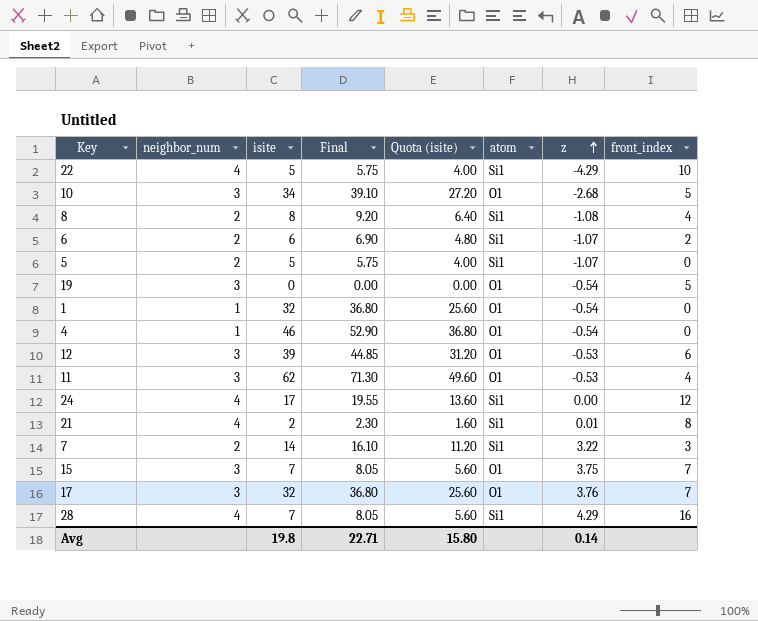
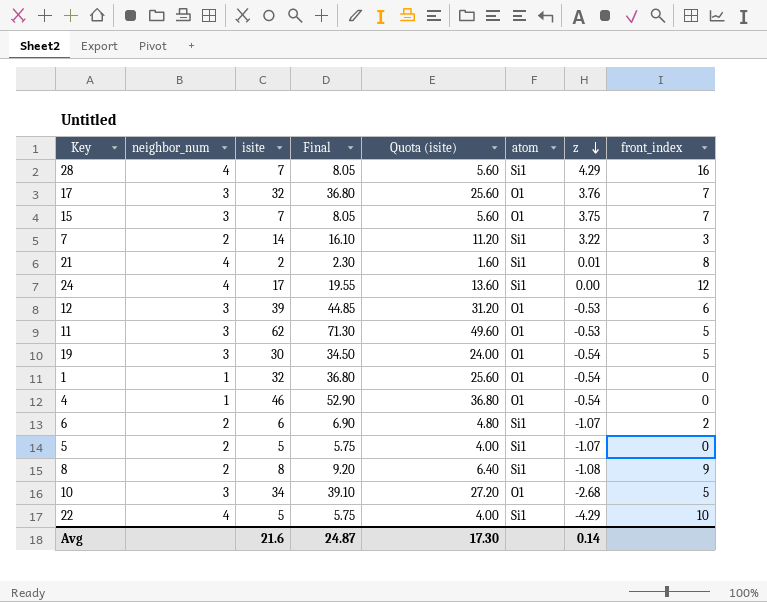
row order: z ascending -> z descending
11 | front_index: 4 -> 5
19 | isite: 0 -> 30
19 | Final: 0.00 -> 34.50
19 | Quota (isite): 0.00 -> 24.00
8 | front_index: 4 -> 9
Avg | isite: 19.8 -> 21.6
Avg | Final: 22.71 -> 24.87
Avg | Quota (isite): 15.80 -> 17.30

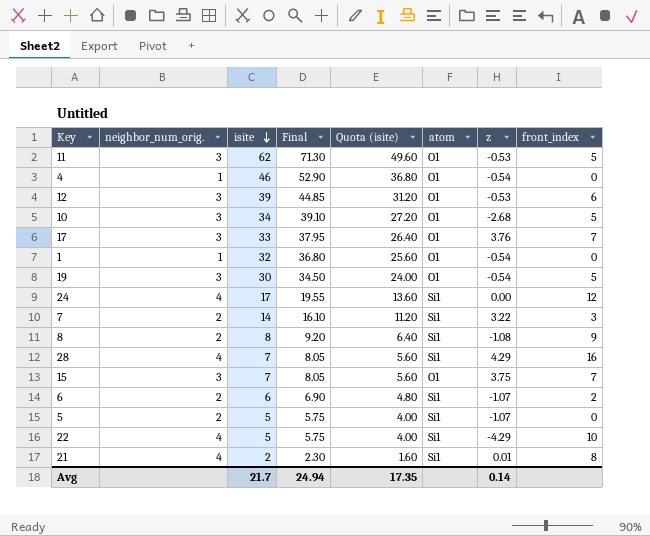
row order: z descending -> isite descending
column name: neighbor_num -> neighbor_num_orig.
17 | isite: 32 -> 33
17 | Final: 36.80 -> 37.95
17 | Quota (isite): 25.60 -> 26.40
Avg | isite: 21.6 -> 21.7
Avg | Final: 24.87 -> 24.94
Avg | Quota (isite): 17.30 -> 17.35

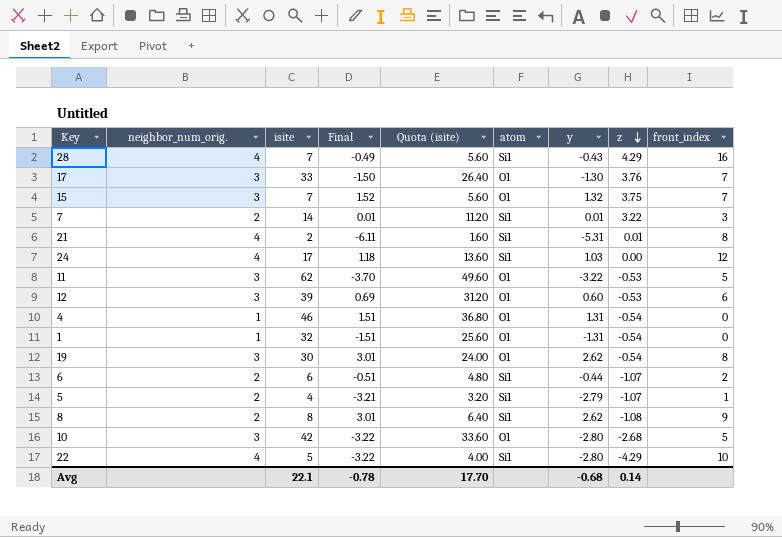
row order: isite descending -> z descending
column Final | formula: [isite] * 1.15 -> [y] * 1.15
column y | position: none -> 7
19 | front_index: 5 -> 8
5 | isite: 5 -> 4
5 | Quota (isite): 4.00 -> 3.20
5 | front_index: 0 -> 1
10 | isite: 34 -> 42
10 | Quota (isite): 27.20 -> 33.60
Avg | isite: 21.7 -> 22.1
Avg | Final: 24.94 -> -0.78
Avg | Quota (isite): 17.35 -> 17.70

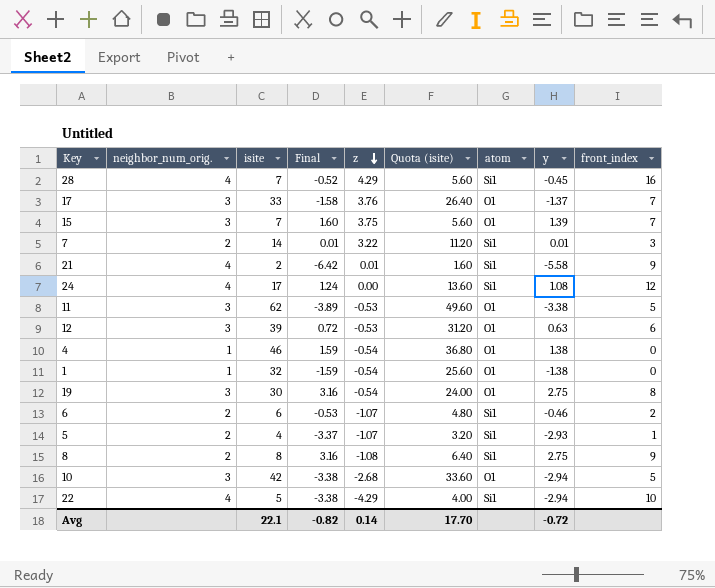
column z | position: 8 -> 5
28 | Final: -0.49 -> -0.52
28 | y: -0.43 -> -0.45
17 | Final: -1.50 -> -1.58
17 | y: -1.30 -> -1.37
15 | Final: 1.52 -> 1.60
15 | y: 1.32 -> 1.39
21 | Final: -6.11 -> -6.42
21 | y: -5.31 -> -5.58
21 | front_index: 8 -> 9
24 | Final: 1.18 -> 1.24
24 | y: 1.03 -> 1.08
11 | Final: -3.70 -> -3.89
11 | y: -3.22 -> -3.38
12 | Final: 0.69 -> 0.72
12 | y: 0.60 -> 0.63
4 | Final: 1.51 -> 1.59
4 | y: 1.31 -> 1.38
1 | Final: -1.51 -> -1.59
1 | y: -1.31 -> -1.38
19 | Final: 3.01 -> 3.16
19 | y: 2.62 -> 2.75
6 | Final: -0.51 -> -0.53
6 | y: -0.44 -> -0.46
5 | Final: -3.21 -> -3.37
5 | y: -2.79 -> -2.93
8 | Final: 3.01 -> 3.16
8 | y: 2.62 -> 2.75
10 | Final: -3.22 -> -3.38
10 | y: -2.80 -> -2.94
22 | Final: -3.22 -> -3.38
22 | y: -2.80 -> -2.94
Avg | Final: -0.78 -> -0.82
Avg | y: -0.68 -> -0.72

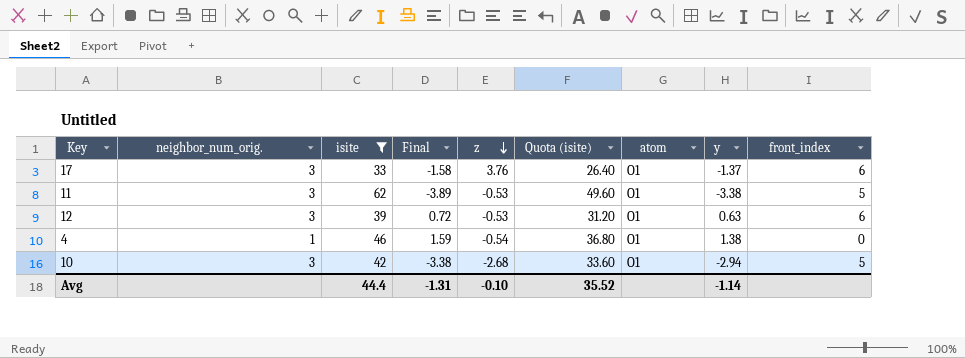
filter: none -> isite >= 33
17 | front_index: 7 -> 6
Avg | isite: 22.1 -> 44.4
Avg | Final: -0.82 -> -1.31
Avg | z: 0.14 -> -0.10
Avg | Quota (isite): 17.70 -> 35.52
Avg | y: -0.72 -> -1.14

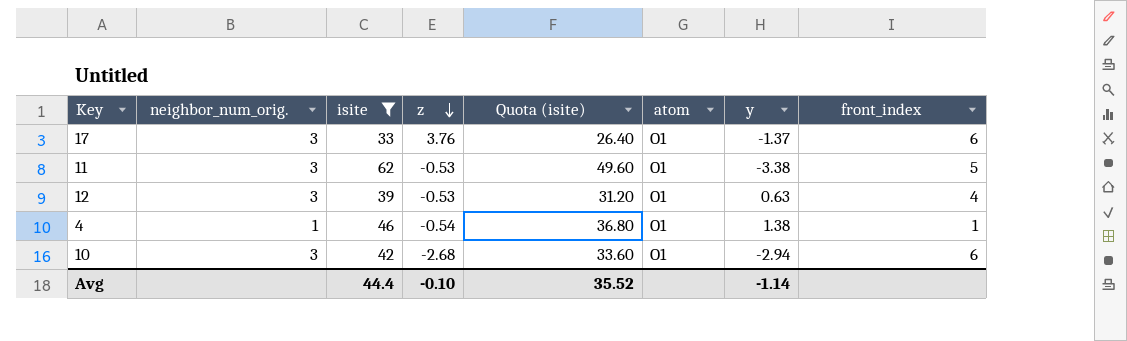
column Final | formula: [y] * 1.15 -> none
12 | front_index: 6 -> 4
4 | front_index: 0 -> 1
10 | front_index: 5 -> 6

